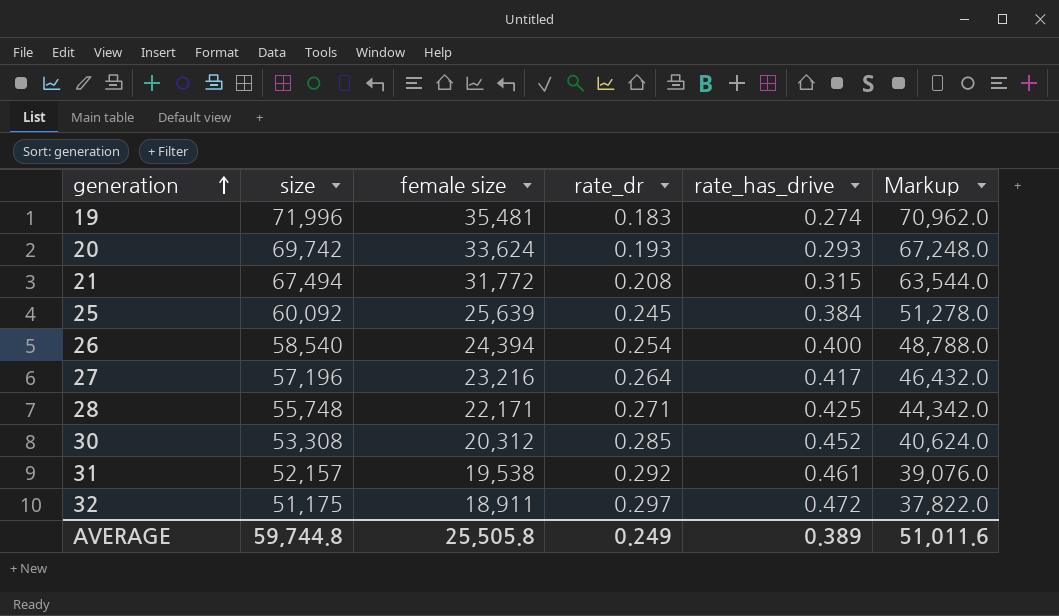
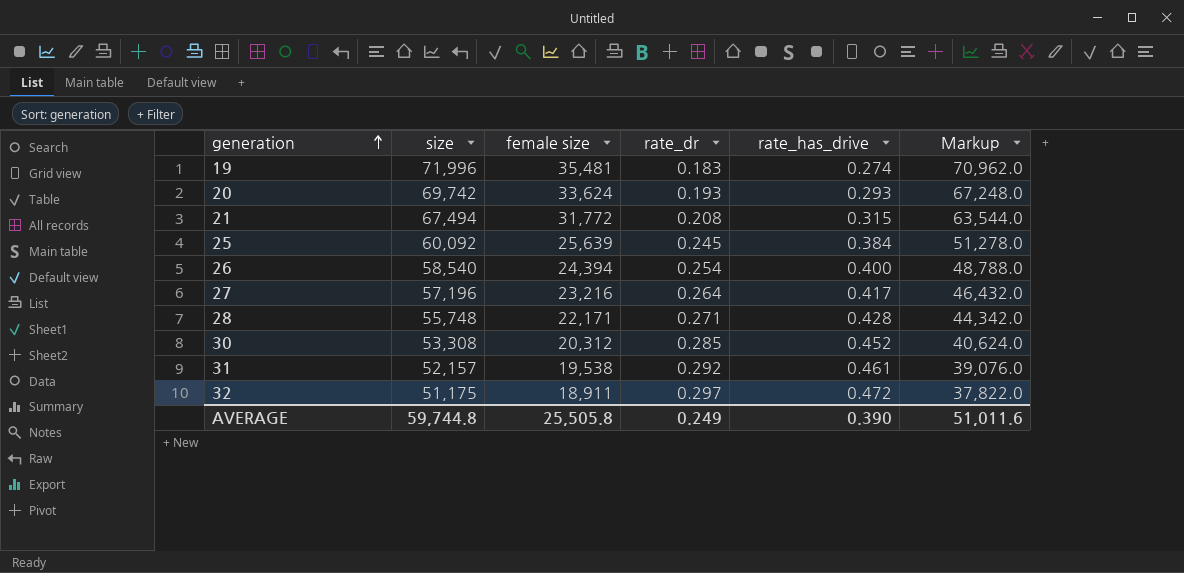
28 | rate_has_drive: 0.425 -> 0.428
AVERAGE | rate_has_drive: 0.389 -> 0.390

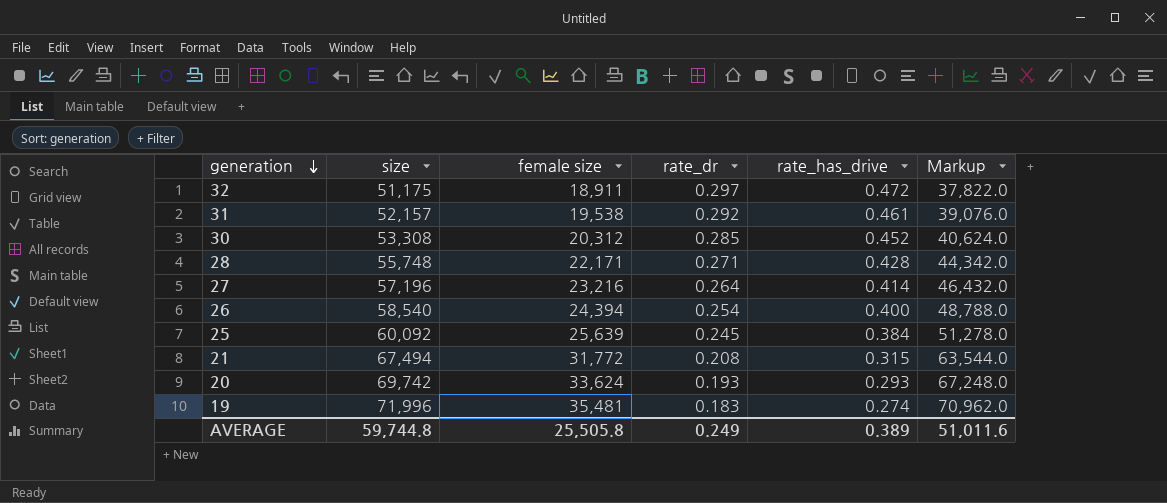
row order: generation ascending -> generation descending
27 | rate_has_drive: 0.417 -> 0.414
AVERAGE | rate_has_drive: 0.390 -> 0.389

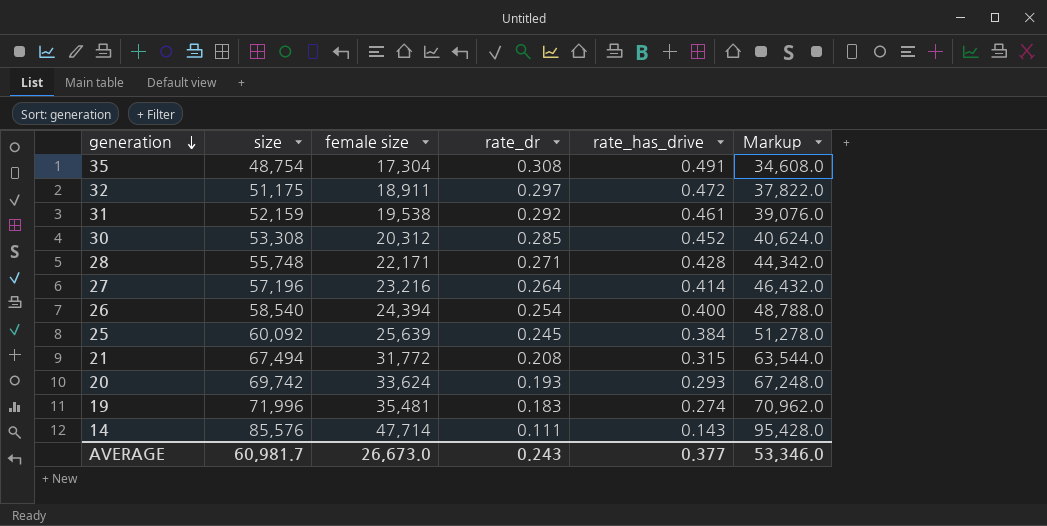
row 35: none -> 48,754 | 17,304 | 0.308 | 0.491 | 34,608.0
31 | size: 52,157 -> 52,159
row 14: none -> 85,576 | 47,714 | 0.111 | 0.143 | 95,428.0
AVERAGE | size: 59,744.8 -> 60,981.7
AVERAGE | female size: 25,505.8 -> 26,673.0
AVERAGE | rate_dr: 0.249 -> 0.243
AVERAGE | rate_has_drive: 0.389 -> 0.377
AVERAGE | Markup: 51,011.6 -> 53,346.0

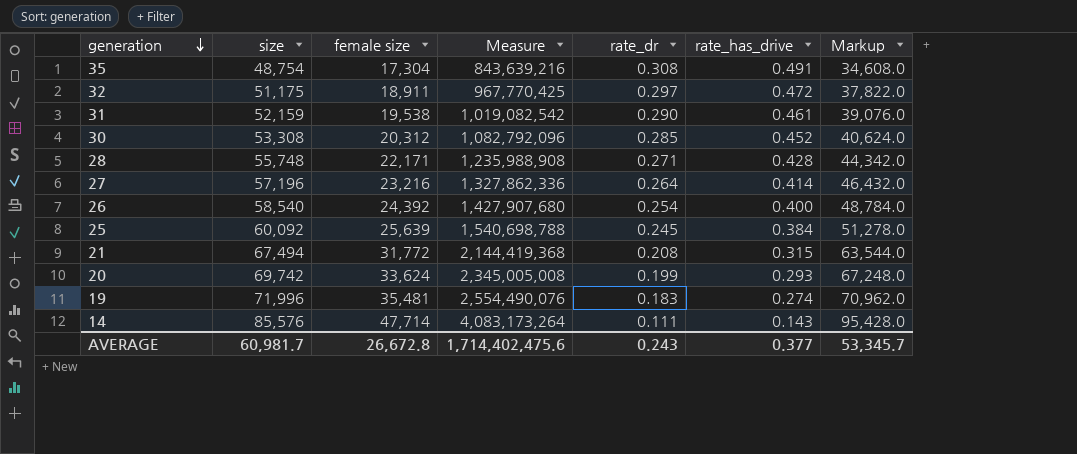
column Measure | formula: none -> [size] * [female size]
31 | rate_dr: 0.292 -> 0.290
26 | female size: 24,394 -> 24,392
26 | Markup: 48,788.0 -> 48,784.0
20 | rate_dr: 0.193 -> 0.199
AVERAGE | female size: 26,673.0 -> 26,672.8
AVERAGE | Markup: 53,346.0 -> 53,345.7

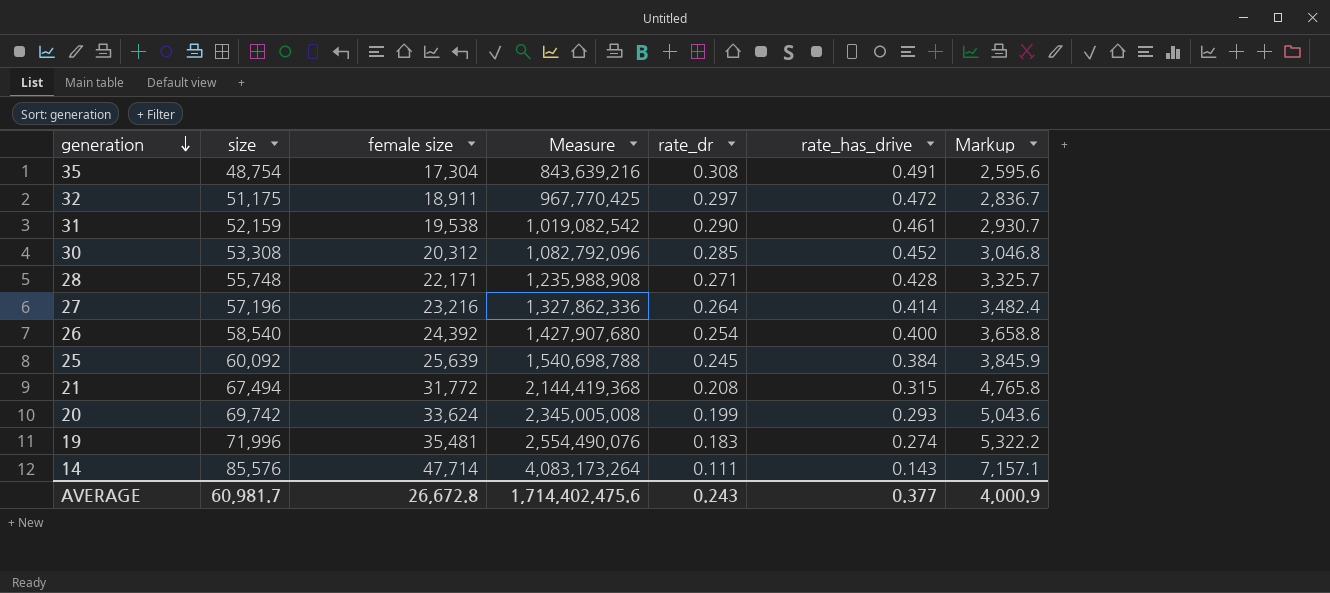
column Markup | formula: [female size] * 2 -> [female size] * 0.15
AVERAGE | Markup: 53,345.7 -> 4,000.9

